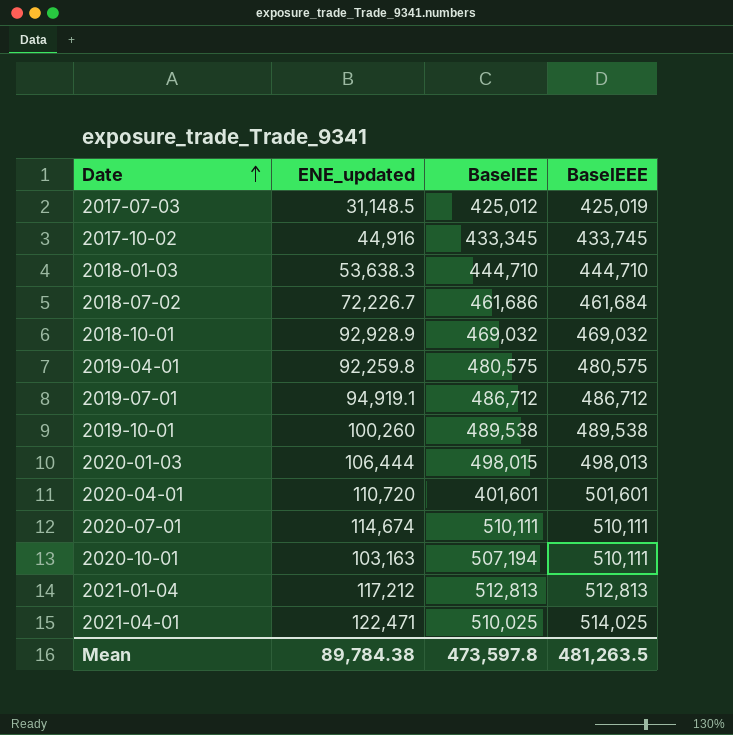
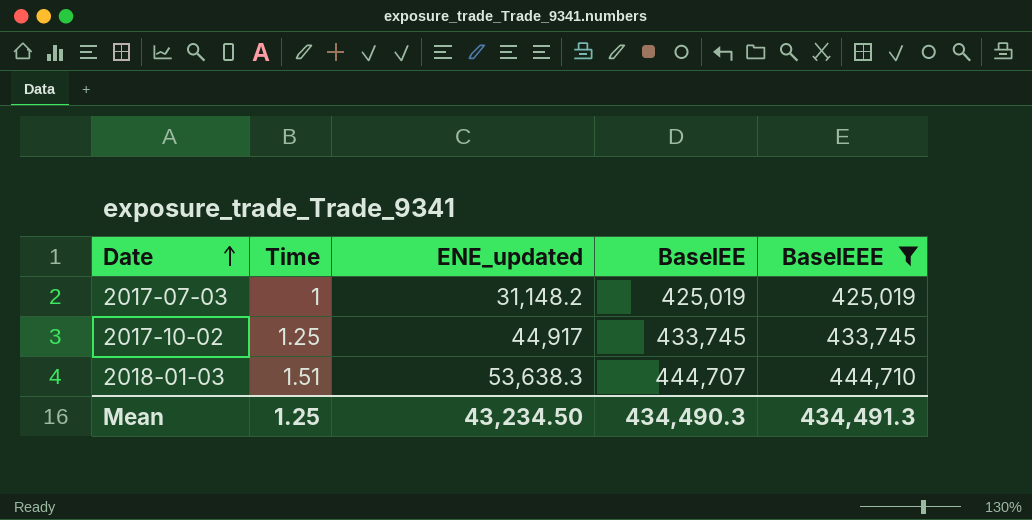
filter: none -> BaselEEE <= 444,710
column Time | position: none -> 2
2017-07-03 | ENE_updated: 31,148.5 -> 31,148.2
2017-07-03 | BaselEE: 425,012 -> 425,019
2017-10-02 | ENE_updated: 44,916 -> 44,917
2017-10-02 | BaselEE: 433,345 -> 433,745
2018-01-03 | BaselEE: 444,710 -> 444,707
Mean | ENE_updated: 89,784.38 -> 43,234.50
Mean | BaselEE: 473,597.8 -> 434,490.3
Mean | BaselEEE: 481,263.5 -> 434,491.3

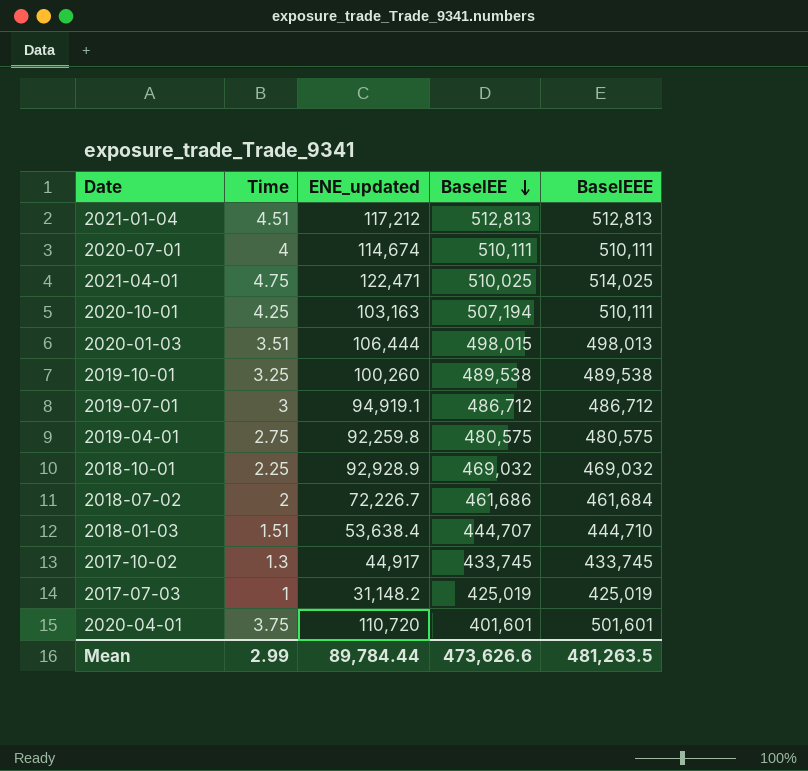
filter: BaselEEE <= 444,710 -> none
row order: Date ascending -> BaselEE descending
2018-01-03 | ENE_updated: 53,638.3 -> 53,638.4
2017-10-02 | Time: 1.25 -> 1.3
Mean | Time: 1.25 -> 2.99
Mean | ENE_updated: 43,234.50 -> 89,784.44
Mean | BaselEE: 434,490.3 -> 473,626.6
Mean | BaselEEE: 434,491.3 -> 481,263.5

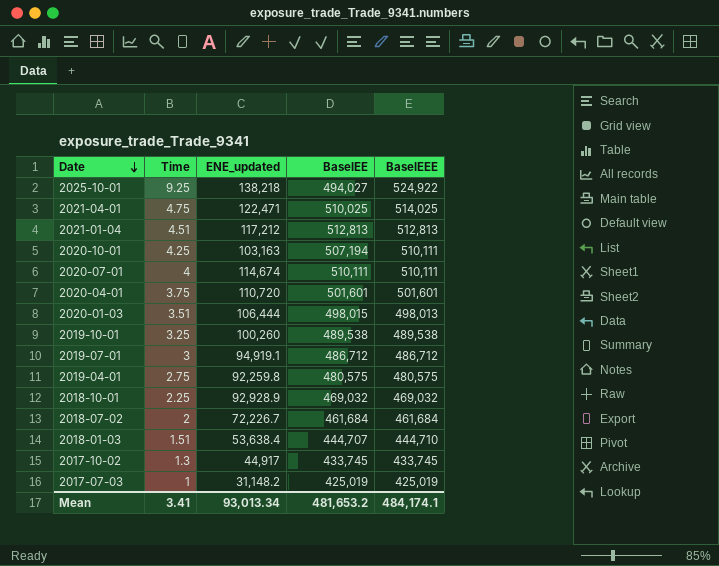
row order: BaselEE descending -> Date descending
row 2025-10-01: none -> 9.25 | 138,218 | 494,027 | 524,922
2020-04-01 | BaselEE: 401,601 -> 501,601
2018-07-02 | BaselEE: 461,686 -> 461,684
Mean | Time: 2.99 -> 3.41
Mean | ENE_updated: 89,784.44 -> 93,013.34
Mean | BaselEE: 473,626.6 -> 481,653.2
Mean | BaselEEE: 481,263.5 -> 484,174.1

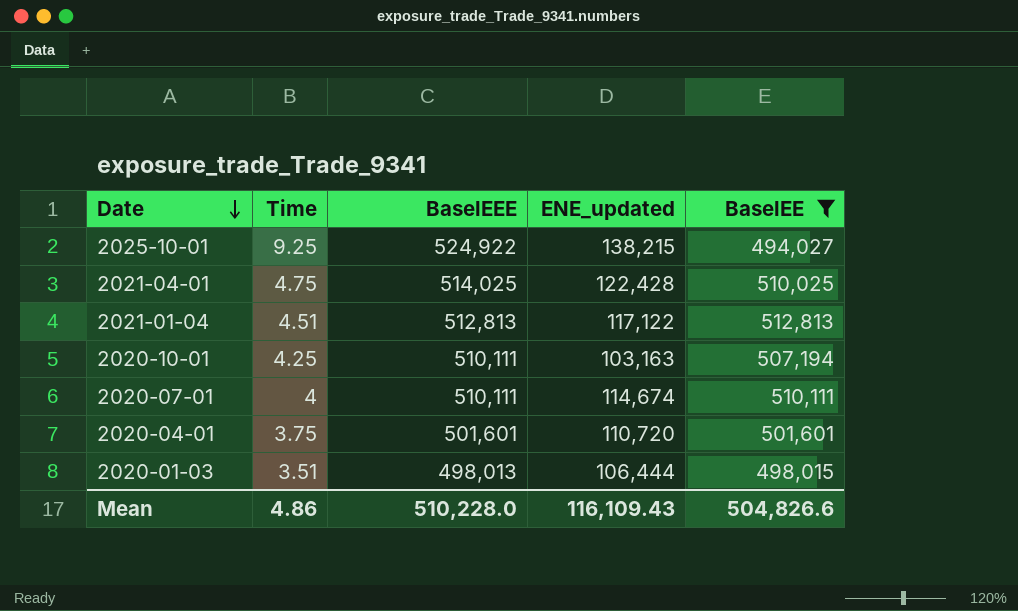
filter: none -> BaselEE >= 494,027
column BaselEEE | position: 5 -> 3
2025-10-01 | ENE_updated: 138,218 -> 138,215
2021-04-01 | ENE_updated: 122,471 -> 122,428
2021-01-04 | ENE_updated: 117,212 -> 117,122
Mean | Time: 3.41 -> 4.86
Mean | BaselEEE: 484,174.1 -> 510,228.0
Mean | ENE_updated: 93,013.34 -> 116,109.43
Mean | BaselEE: 481,653.2 -> 504,826.6

